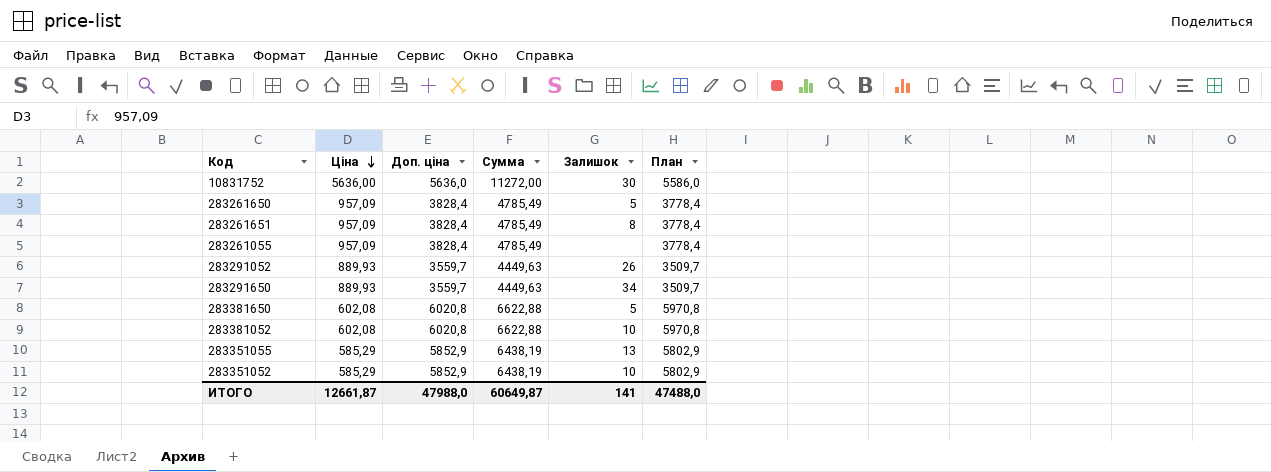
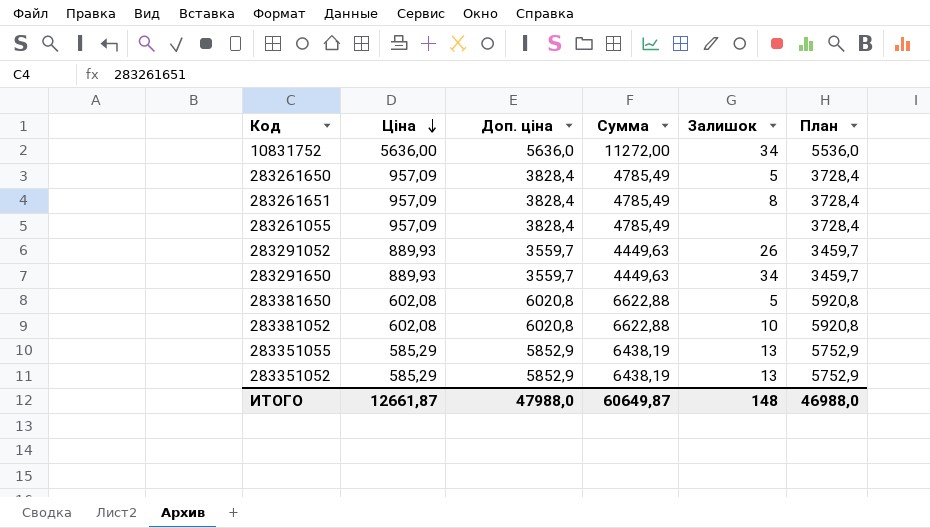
column План | formula: [Доп. ціна] - 50 -> [Доп. ціна] - 100
10831752 | Залишок: 30 -> 34
283351052 | Залишок: 10 -> 13
ИТОГО | Залишок: 141 -> 148
ИТОГО | План: 47488,0 -> 46988,0

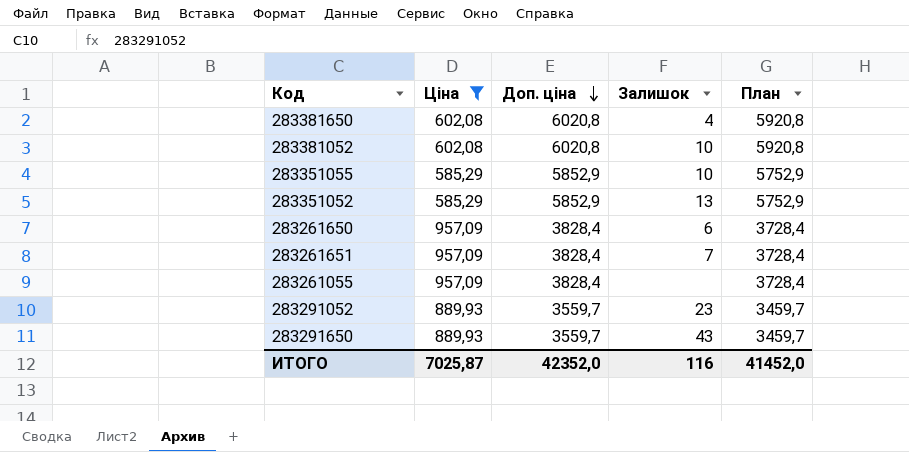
filter: none -> Ціна != 5636,00
row order: Ціна descending -> Доп. ціна descending
column Сумма | formula: [Ціна] + [Доп. ціна] -> none
283381650 | Залишок: 5 -> 4
283351055 | Залишок: 13 -> 10
283261650 | Залишок: 5 -> 6
283261651 | Залишок: 8 -> 7
283291052 | Залишок: 26 -> 23
283291650 | Залишок: 34 -> 43
ИТОГО | Ціна: 12661,87 -> 7025,87
ИТОГО | Доп. ціна: 47988,0 -> 42352,0
ИТОГО | Залишок: 148 -> 116
ИТОГО | План: 46988,0 -> 41452,0

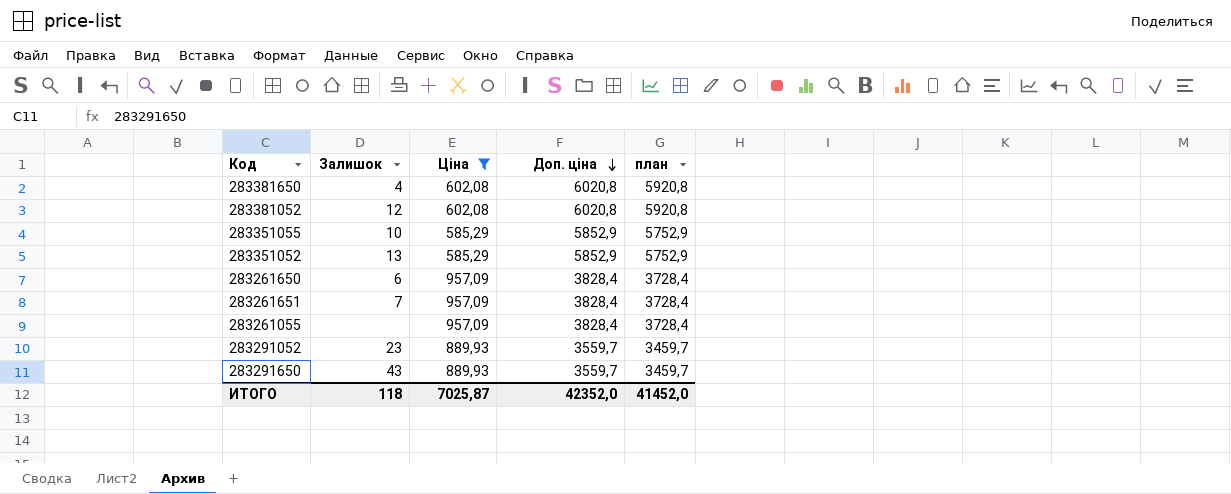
column Залишок | position: 4 -> 2
column name: План -> план
283381052 | Залишок: 10 -> 12
ИТОГО | Залишок: 116 -> 118

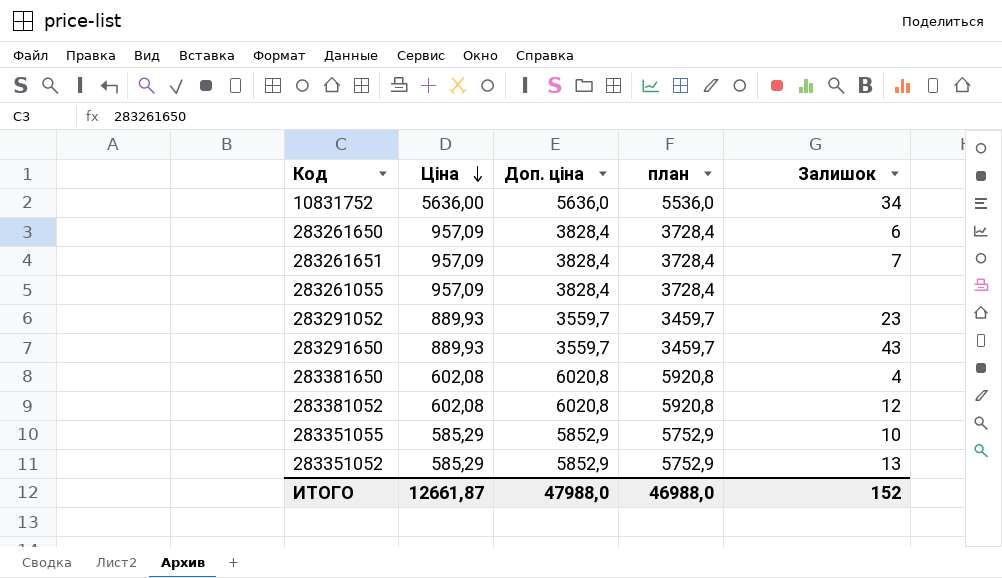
filter: Ціна != 5636,00 -> none
row order: Доп. ціна descending -> Ціна descending
column Залишок | position: 2 -> 5
ИТОГО | Ціна: 7025,87 -> 12661,87
ИТОГО | Доп. ціна: 42352,0 -> 47988,0
ИТОГО | план: 41452,0 -> 46988,0
ИТОГО | Залишок: 118 -> 152

